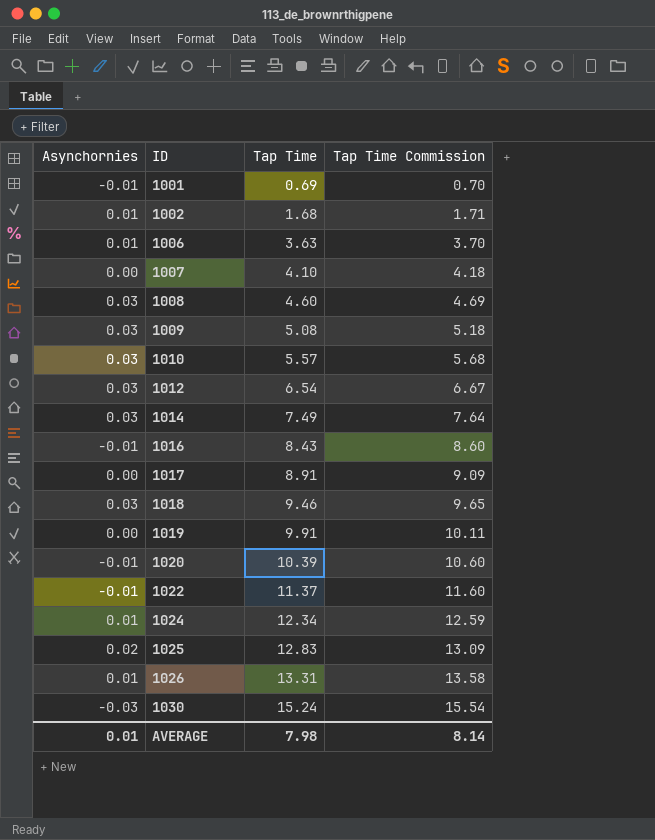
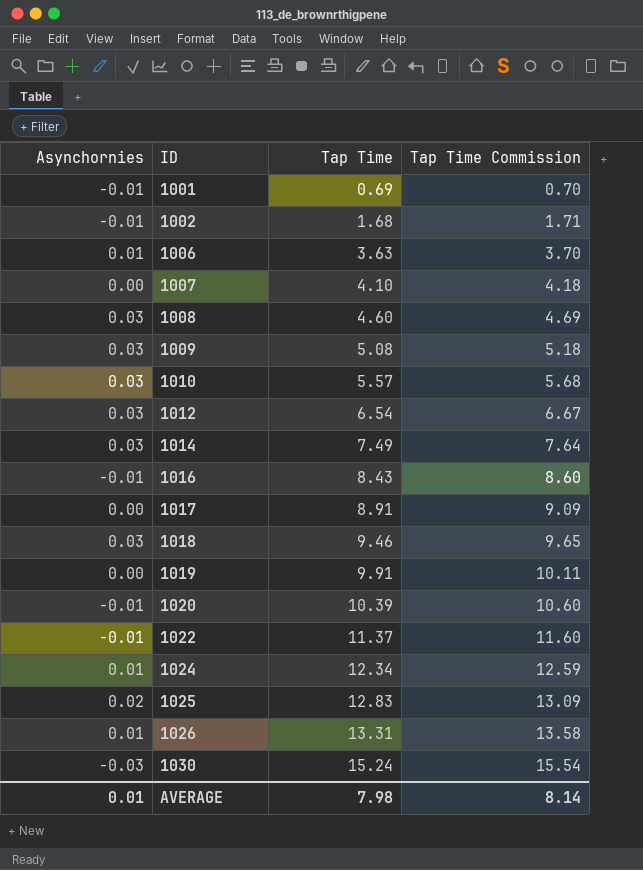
1002 | Asynchornies: 0.01 -> -0.01

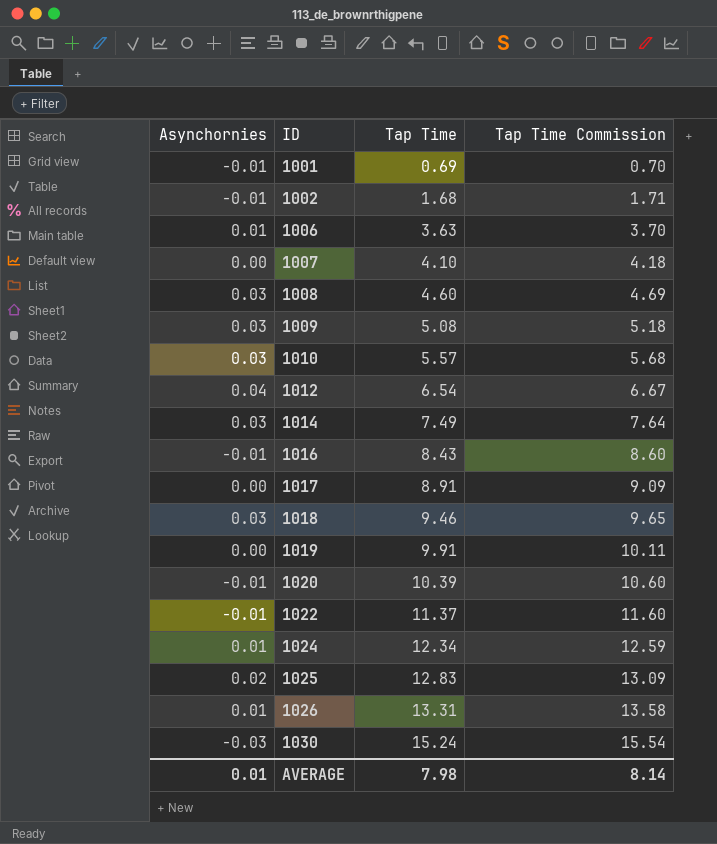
1012 | Asynchornies: 0.03 -> 0.04

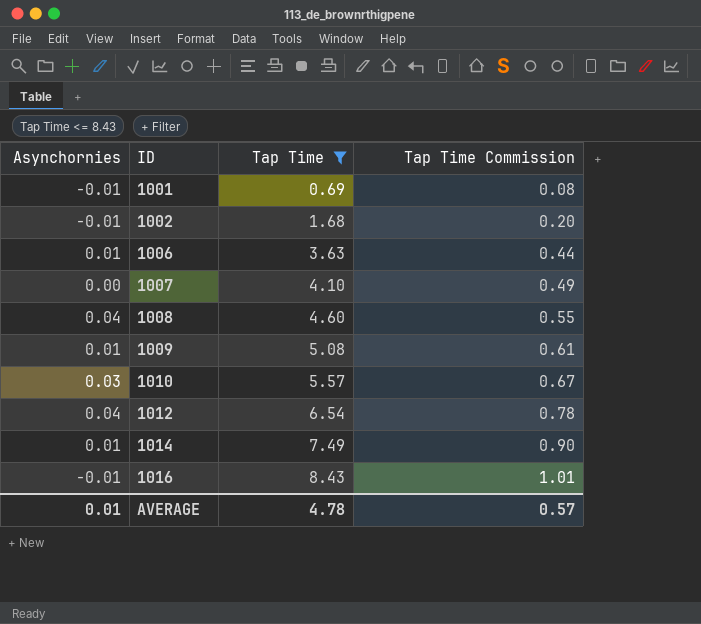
filter: none -> Tap Time <= 8.43
column Tap Time Commission | formula: [Tap Time] * 1.02 -> [Tap Time] * 0.12
1008 | Asynchornies: 0.03 -> 0.04
1009 | Asynchornies: 0.03 -> 0.01
1014 | Asynchornies: 0.03 -> 0.01
AVERAGE | Tap Time: 7.98 -> 4.78
AVERAGE | Tap Time Commission: 8.14 -> 0.57

